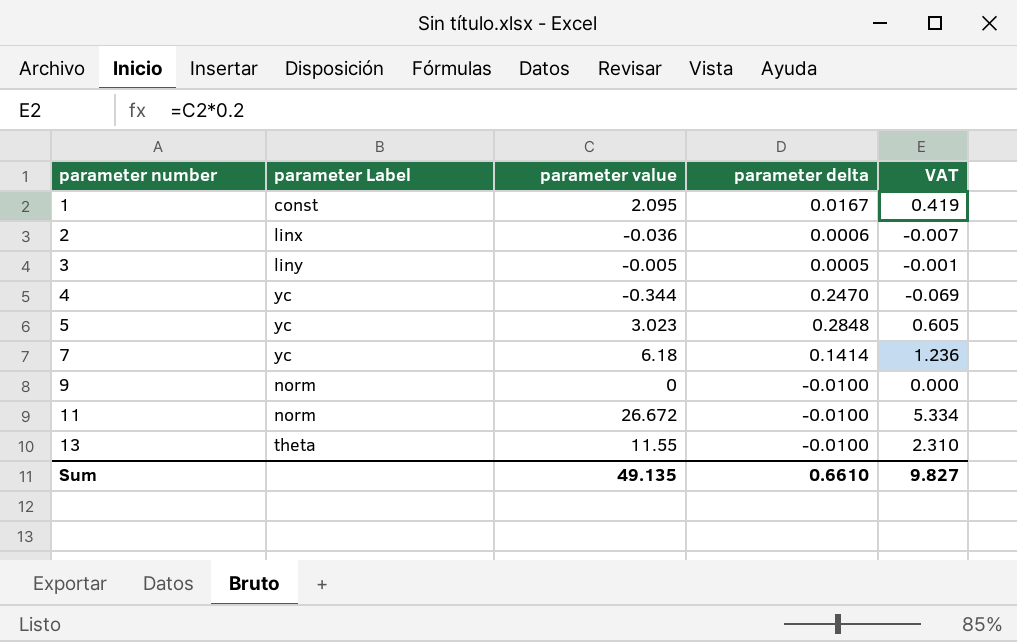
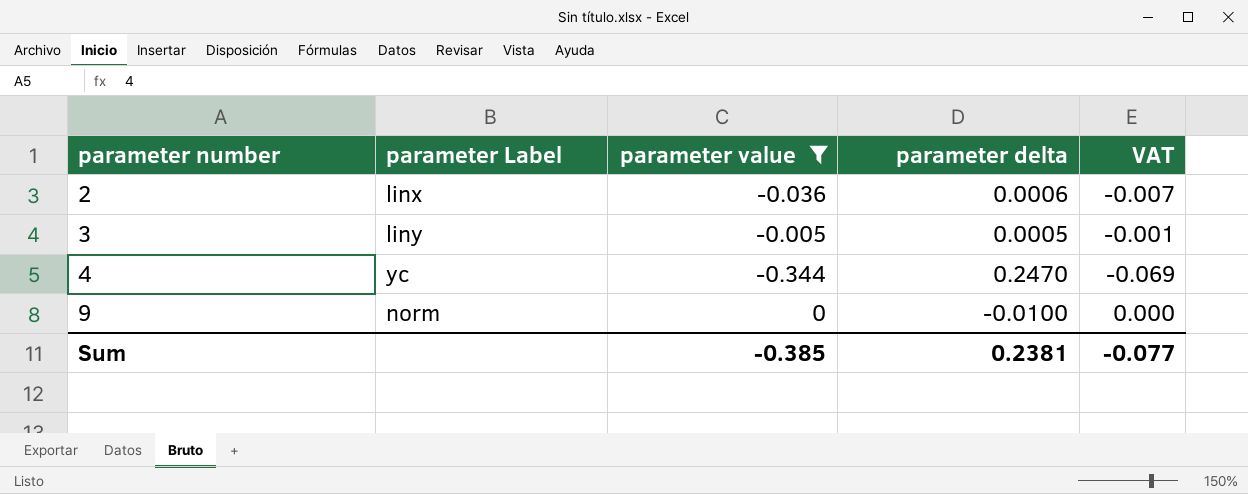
filter: none -> parameter value <= 0
Sum | parameter value: 49.135 -> -0.385
Sum | parameter delta: 0.6610 -> 0.2381
Sum | VAT: 9.827 -> -0.077

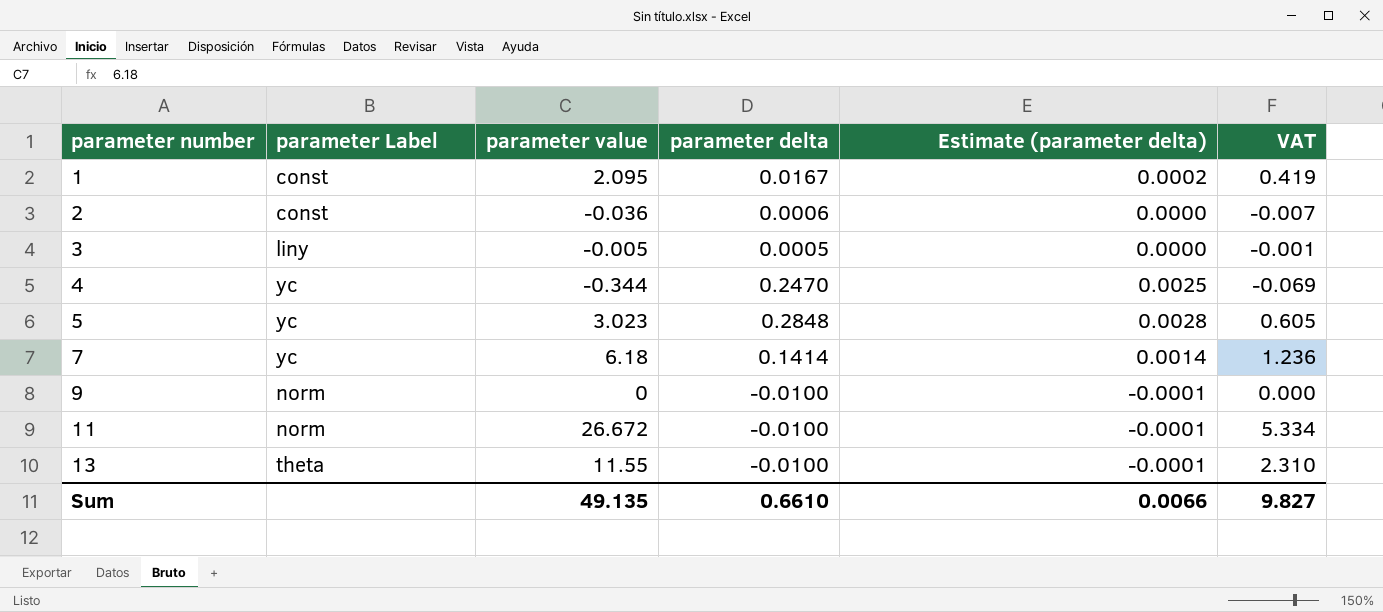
filter: parameter value <= 0 -> none
column Estimate (parameter delta) | formula: none -> [parameter delta] * 0.01
2 | parameter Label: linx -> const
Sum | parameter value: -0.385 -> 49.135
Sum | parameter delta: 0.2381 -> 0.6610
Sum | VAT: -0.077 -> 9.827

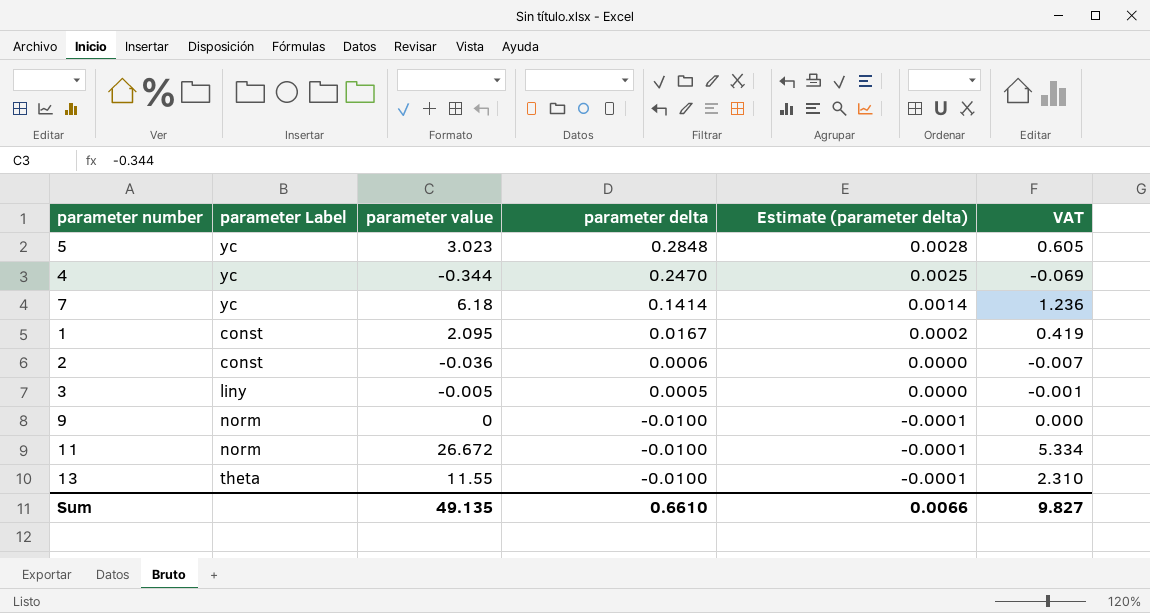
row order: parameter number ascending -> parameter delta descending

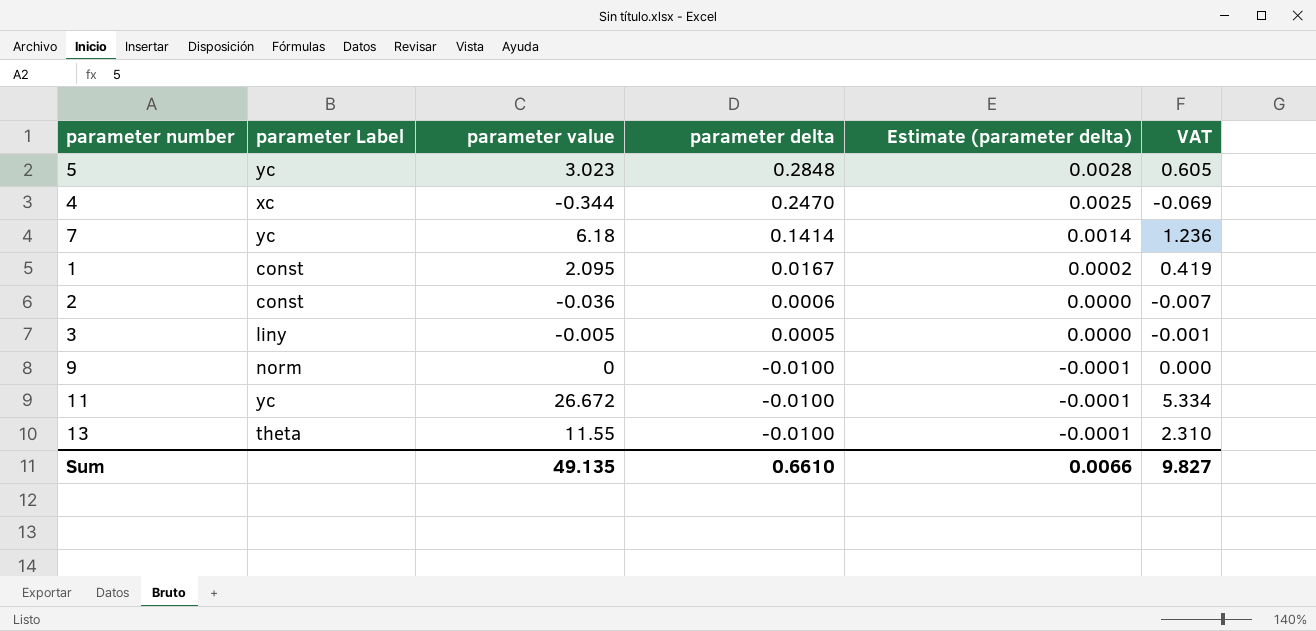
4 | parameter Label: yc -> xc
11 | parameter Label: norm -> yc

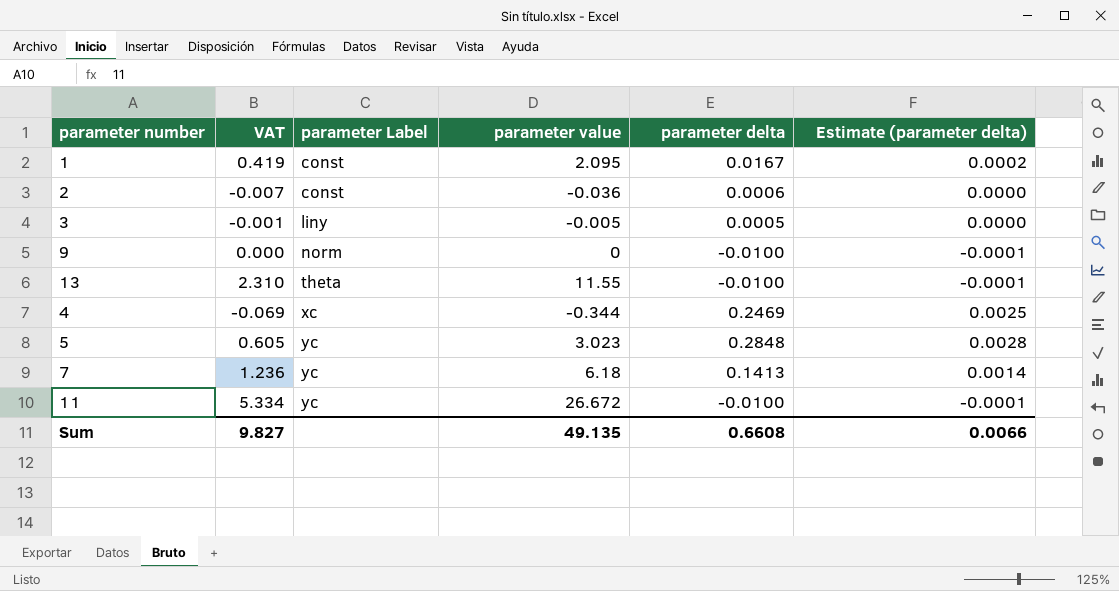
row order: parameter delta descending -> parameter Label ascending
column VAT | position: 6 -> 2
4 | parameter delta: 0.2470 -> 0.2469
7 | parameter delta: 0.1414 -> 0.1413
Sum | parameter delta: 0.6610 -> 0.6608

